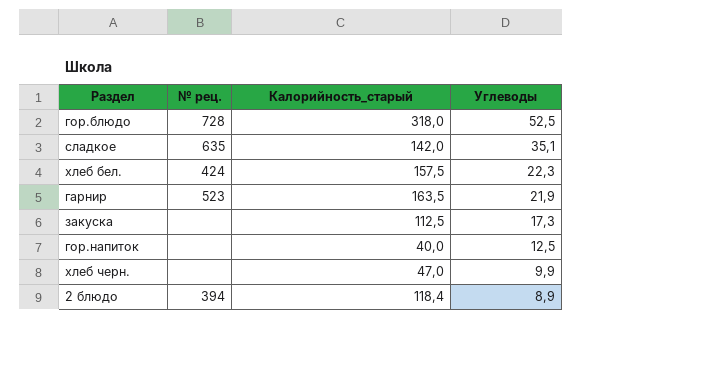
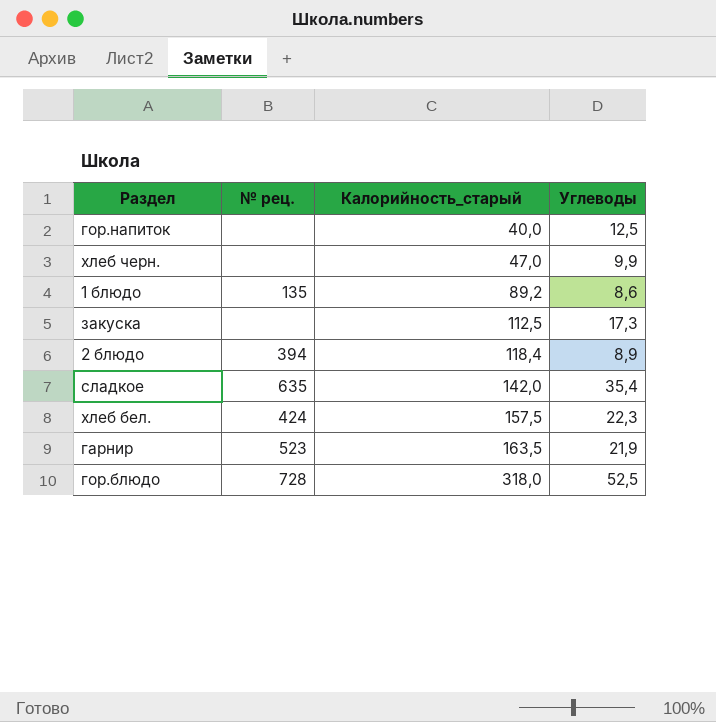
row order: Углеводы descending -> Калорийность_старый ascending
row 1 блюдо: none -> 135 | 89,2 | 8,6
сладкое | Углеводы: 35,1 -> 35,4

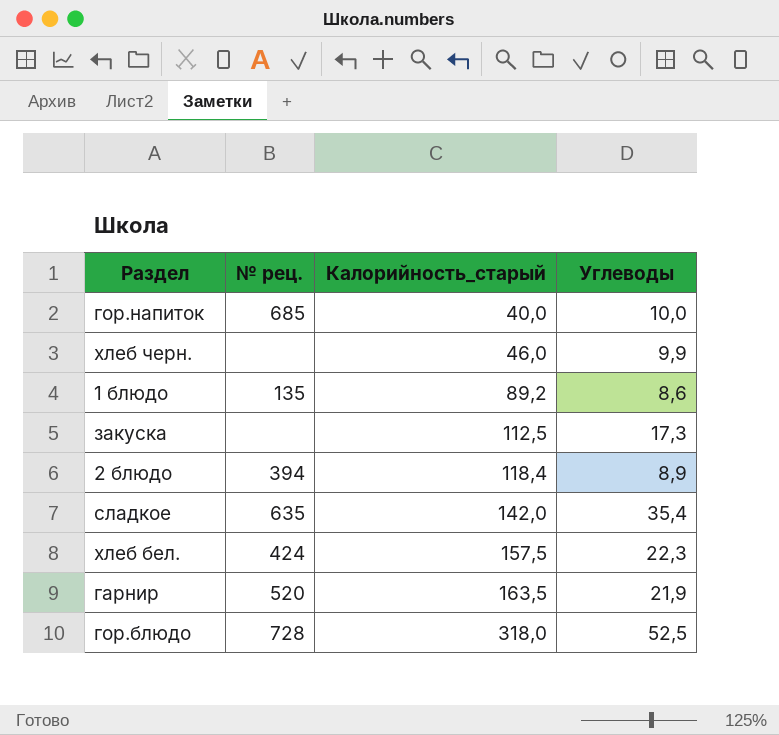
гор.напиток | № рец.: none -> 685
гор.напиток | Углеводы: 12,5 -> 10,0
хлеб черн. | Калорийность_старый: 47,0 -> 46,0
гарнир | № рец.: 523 -> 520

